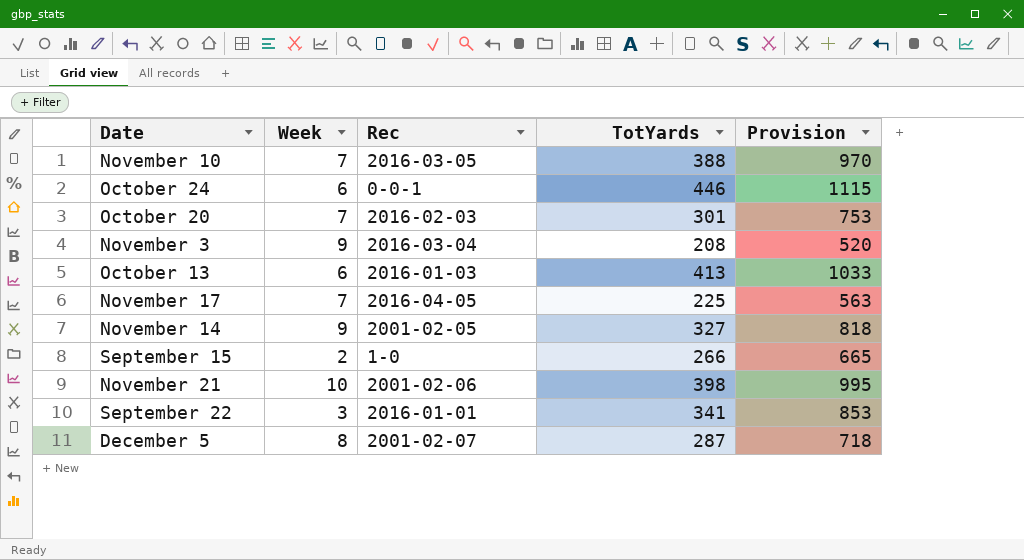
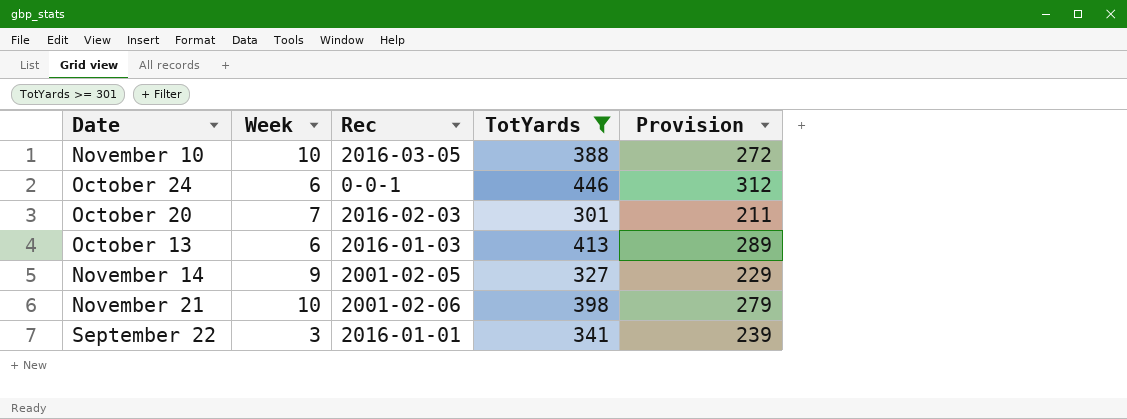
filter: none -> TotYards >= 301
column Provision | formula: [TotYards] * 2.5 -> [TotYards] * 0.7
November 10 | Week: 7 -> 10

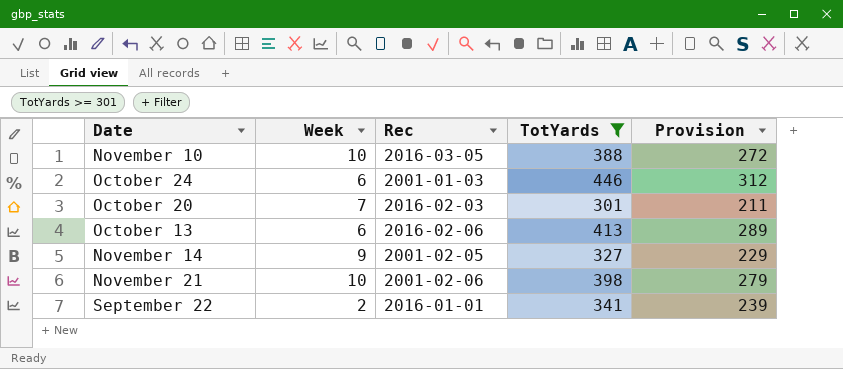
October 24 | Rec: 0-0-1 -> 2001-01-03
October 13 | Rec: 2016-01-03 -> 2016-02-06
September 22 | Week: 3 -> 2

